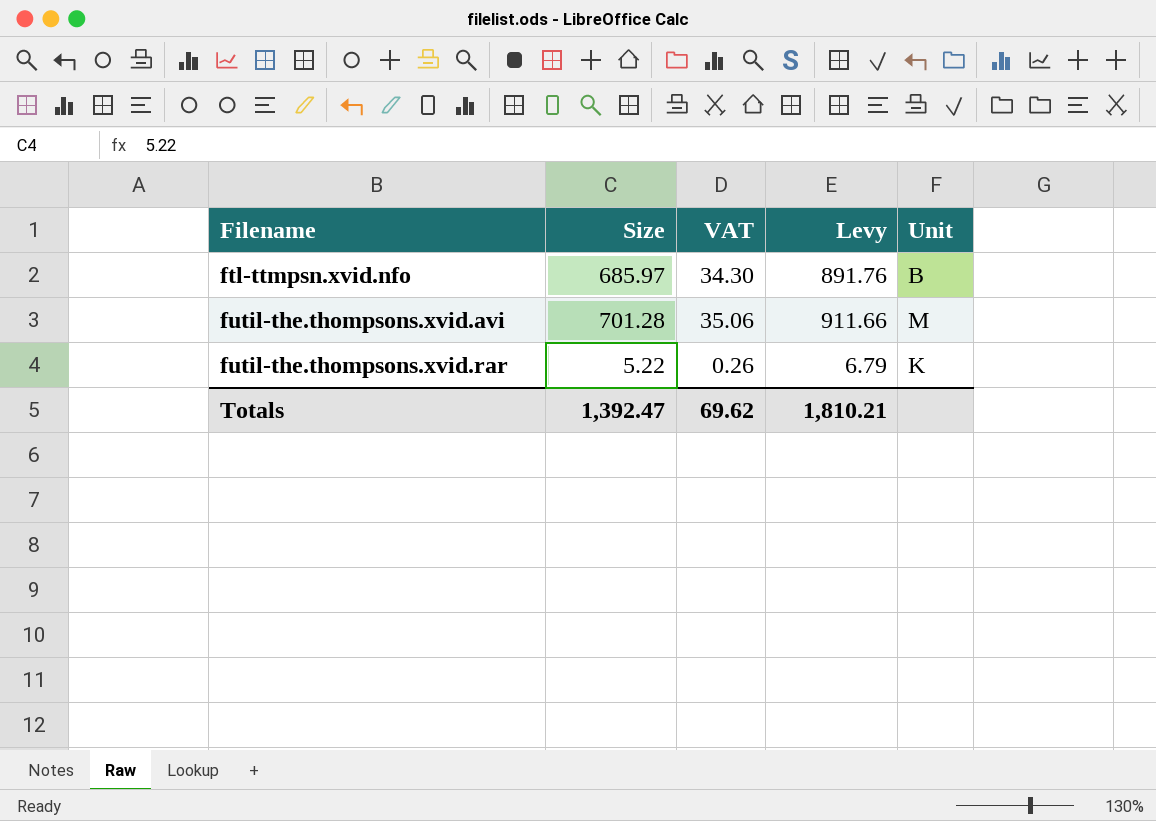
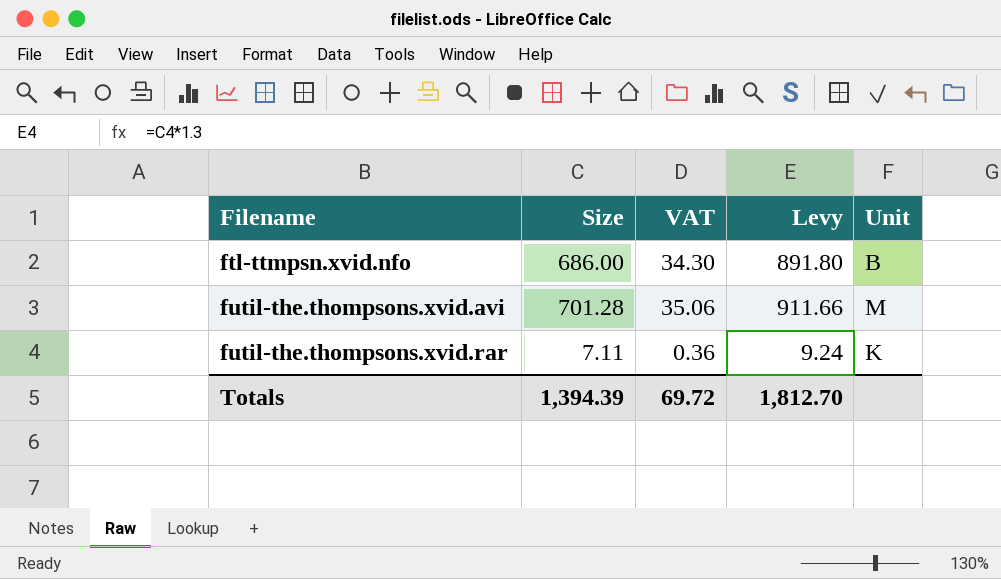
ftl-ttmpsn.xvid.nfo | Size: 685.97 -> 686.00
ftl-ttmpsn.xvid.nfo | Levy: 891.76 -> 891.80
futil-the.thompsons.xvid.rar | Size: 5.22 -> 7.11
futil-the.thompsons.xvid.rar | VAT: 0.26 -> 0.36
futil-the.thompsons.xvid.rar | Levy: 6.79 -> 9.24
Totals | Size: 1,392.47 -> 1,394.39
Totals | VAT: 69.62 -> 69.72
Totals | Levy: 1,810.21 -> 1,812.70

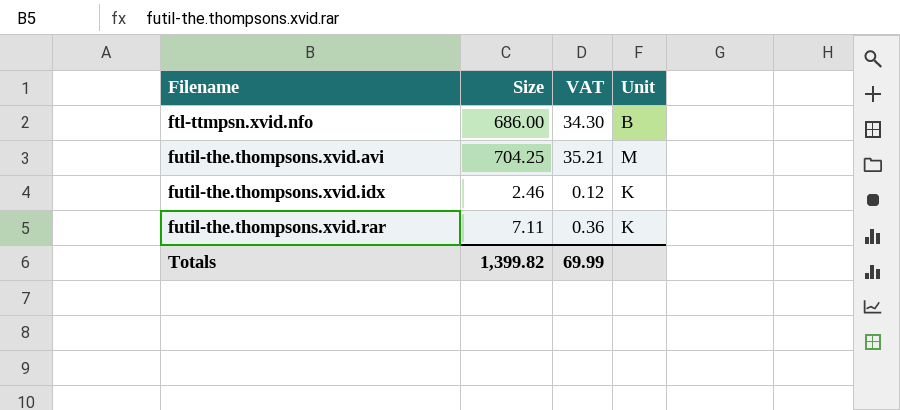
column Levy | formula: [Size] * 1.3 -> none
futil-the.thompsons.xvid.avi | Size: 701.28 -> 704.25
futil-the.thompsons.xvid.avi | VAT: 35.06 -> 35.21
row futil-the.thompsons.xvid.idx: none -> 2.46 | 0.12 | K
Totals | Size: 1,394.39 -> 1,399.82
Totals | VAT: 69.72 -> 69.99

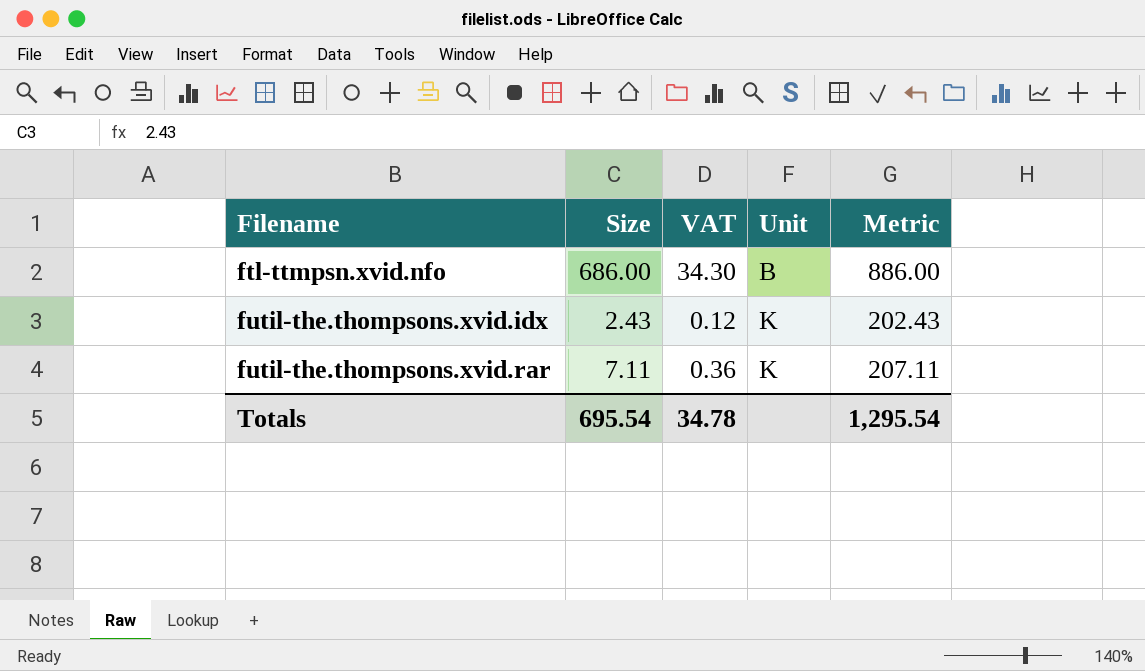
column Metric | formula: none -> [Size] + 200
row futil-the.thompsons.xvid.avi: 704.25 | 35.21 | M -> none
futil-the.thompsons.xvid.idx | Size: 2.46 -> 2.43
Totals | Size: 1,399.82 -> 695.54
Totals | VAT: 69.99 -> 34.78

